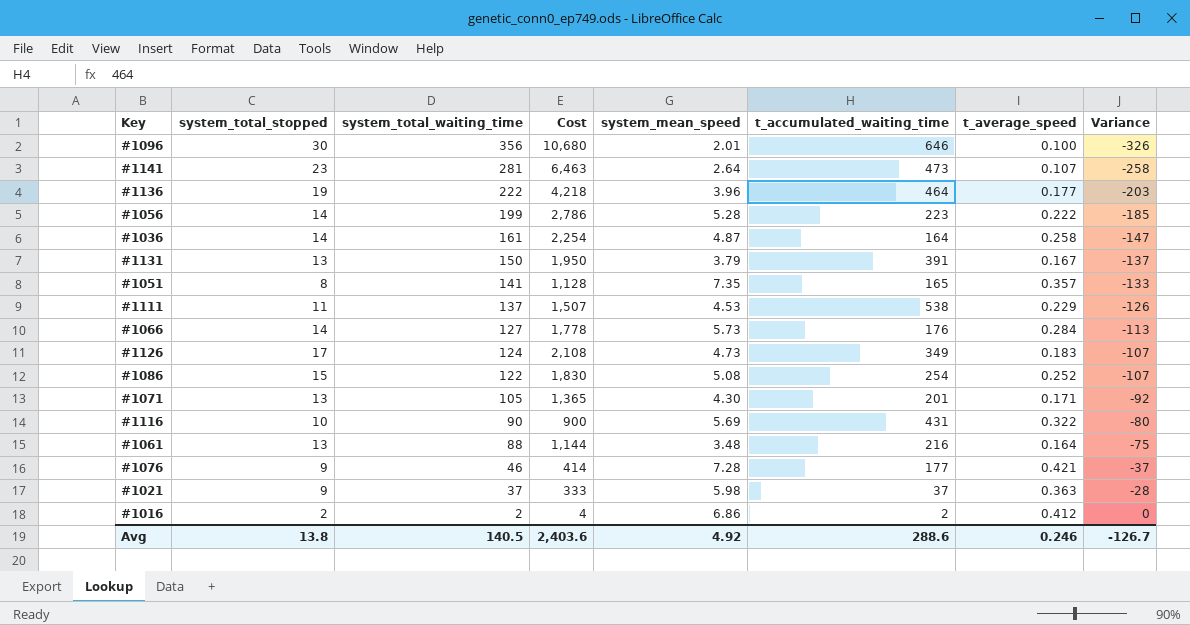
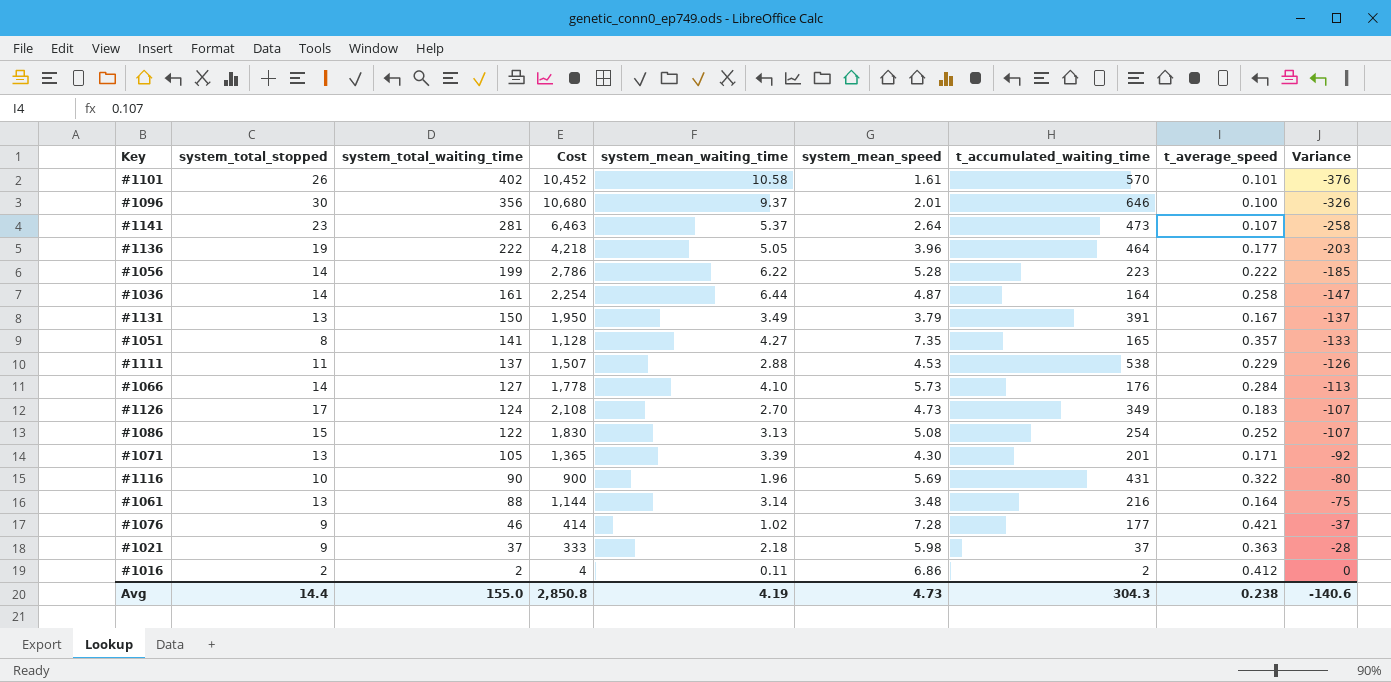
column system_mean_waiting_time | position: none -> 5
row #1101: none -> 26 | 402 | 10,452 | 10.58 | 1.61 | 570 | 0.101 | -376
Avg | system_total_stopped: 13.8 -> 14.4
Avg | system_total_waiting_time: 140.5 -> 155.0
Avg | Cost: 2,403.6 -> 2,850.8
Avg | system_mean_speed: 4.92 -> 4.73
Avg | t_accumulated_waiting_time: 288.6 -> 304.3
Avg | t_average_speed: 0.246 -> 0.238
Avg | Variance: -126.7 -> -140.6

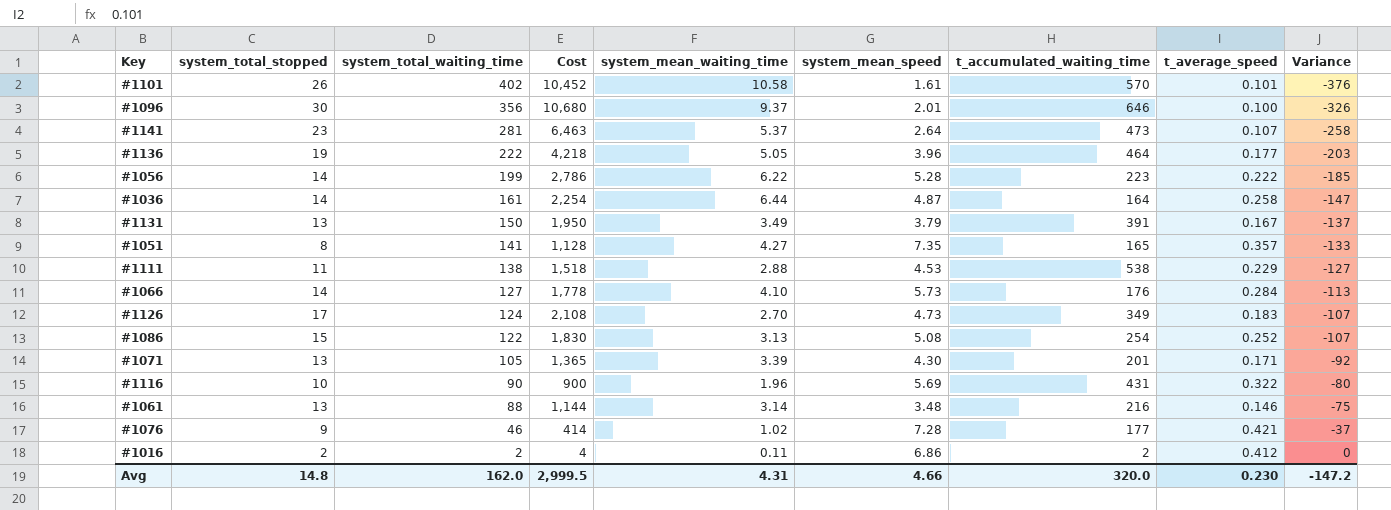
row #1021: 9 | 37 | 333 | 2.18 | 5.98 | 37 | 0.363 | -28 -> none
#1111 | system_total_waiting_time: 137 -> 138
#1111 | Cost: 1,507 -> 1,518
#1111 | Variance: -126 -> -127
#1061 | t_average_speed: 0.164 -> 0.146
Avg | system_total_stopped: 14.4 -> 14.8
Avg | system_total_waiting_time: 155.0 -> 162.0
Avg | Cost: 2,850.8 -> 2,999.5
Avg | system_mean_waiting_time: 4.19 -> 4.31
Avg | system_mean_speed: 4.73 -> 4.66
Avg | t_accumulated_waiting_time: 304.3 -> 320.0
Avg | t_average_speed: 0.238 -> 0.230
Avg | Variance: -140.6 -> -147.2

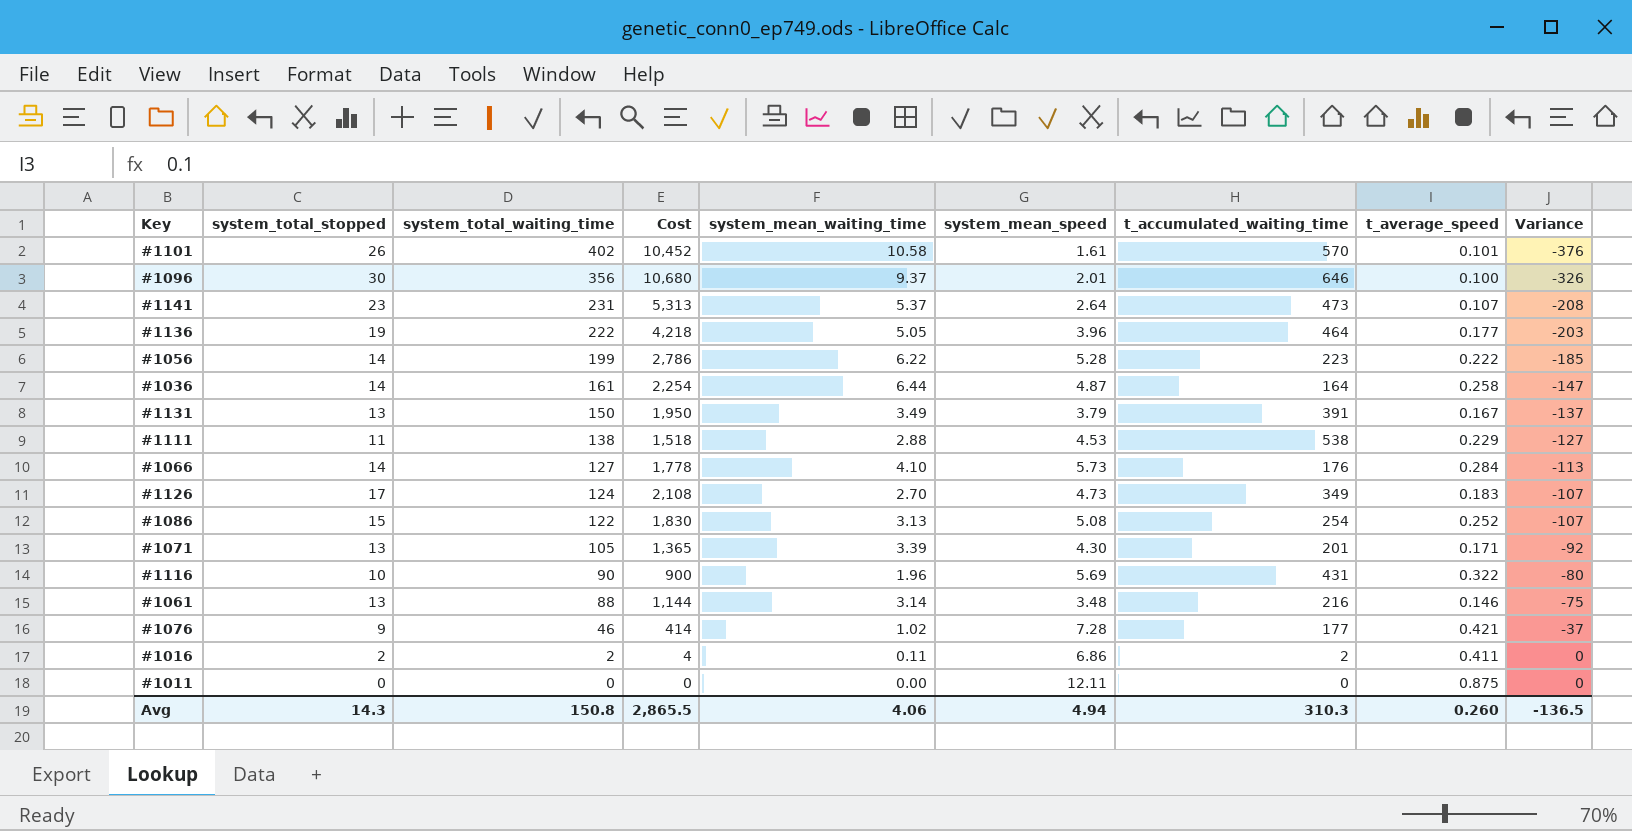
row #1051: 8 | 141 | 1,128 | 4.27 | 7.35 | 165 | 0.357 | -133 -> none
#1141 | system_total_waiting_time: 281 -> 231
#1141 | Cost: 6,463 -> 5,313
#1141 | Variance: -258 -> -208
#1016 | t_average_speed: 0.412 -> 0.411
row #1011: none -> 0 | 0 | 0 | 0.00 | 12.11 | 0 | 0.875 | 0
Avg | system_total_stopped: 14.8 -> 14.3
Avg | system_total_waiting_time: 162.0 -> 150.8
Avg | Cost: 2,999.5 -> 2,865.5
Avg | system_mean_waiting_time: 4.31 -> 4.06
Avg | system_mean_speed: 4.66 -> 4.94
Avg | t_accumulated_waiting_time: 320.0 -> 310.3
Avg | t_average_speed: 0.230 -> 0.260
Avg | Variance: -147.2 -> -136.5

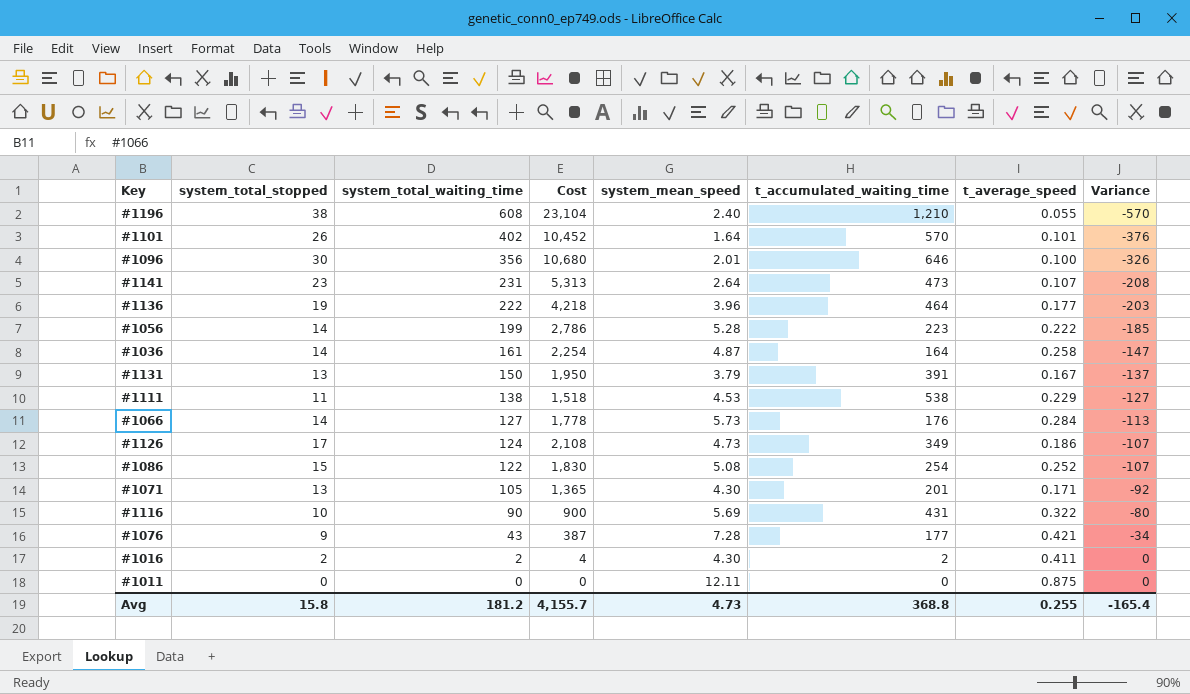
column system_mean_waiting_time | position: 5 -> none
row #1061: 13 | 88 | 1,144 | 3.14 | 3.48 | 216 | 0.146 | -75 -> none
row #1196: none -> 38 | 608 | 23,104 | 2.40 | 1,210 | 0.055 | -570
#1101 | system_mean_speed: 1.61 -> 1.64
#1126 | t_average_speed: 0.183 -> 0.186
#1076 | system_total_waiting_time: 46 -> 43
#1076 | Cost: 414 -> 387
#1076 | Variance: -37 -> -34
#1016 | system_mean_speed: 6.86 -> 4.30
Avg | system_total_stopped: 14.3 -> 15.8
Avg | system_total_waiting_time: 150.8 -> 181.2
Avg | Cost: 2,865.5 -> 4,155.7
Avg | system_mean_speed: 4.94 -> 4.73
Avg | t_accumulated_waiting_time: 310.3 -> 368.8
Avg | t_average_speed: 0.260 -> 0.255
Avg | Variance: -136.5 -> -165.4

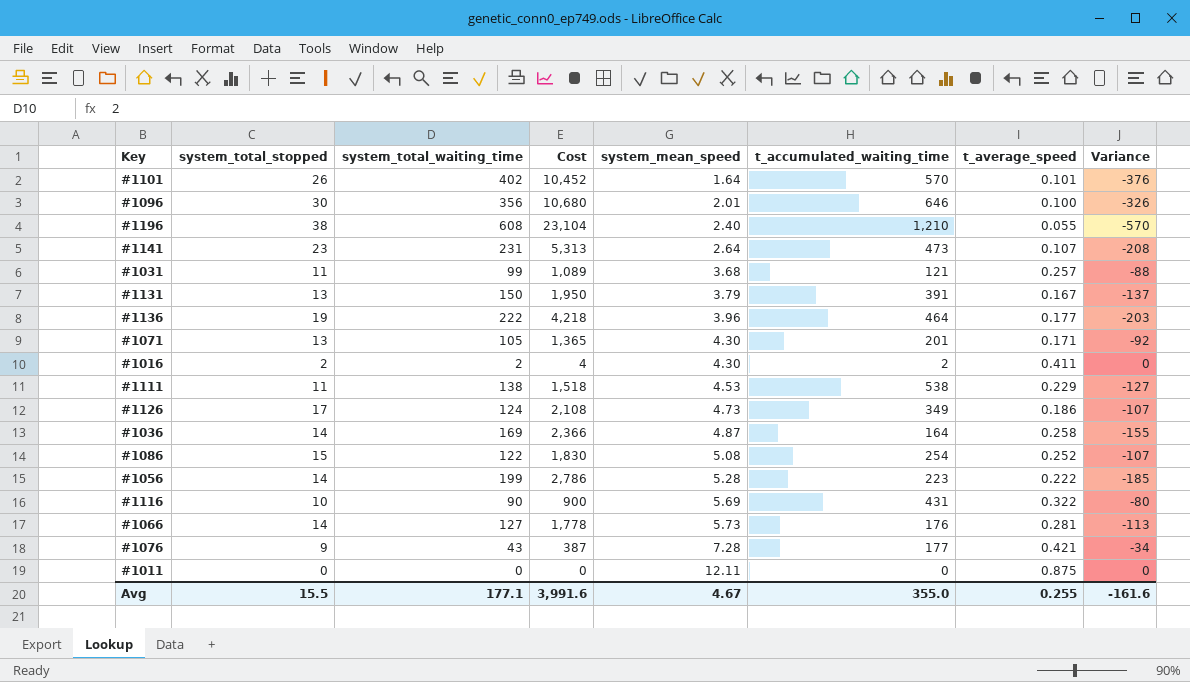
row order: system_total_waiting_time descending -> system_mean_speed ascending
row #1031: none -> 11 | 99 | 1,089 | 3.68 | 121 | 0.257 | -88
#1036 | system_total_waiting_time: 161 -> 169
#1036 | Cost: 2,254 -> 2,366
#1036 | Variance: -147 -> -155
#1066 | t_average_speed: 0.284 -> 0.281
Avg | system_total_stopped: 15.8 -> 15.5
Avg | system_total_waiting_time: 181.2 -> 177.1
Avg | Cost: 4,155.7 -> 3,991.6
Avg | system_mean_speed: 4.73 -> 4.67
Avg | t_accumulated_waiting_time: 368.8 -> 355.0
Avg | Variance: -165.4 -> -161.6

